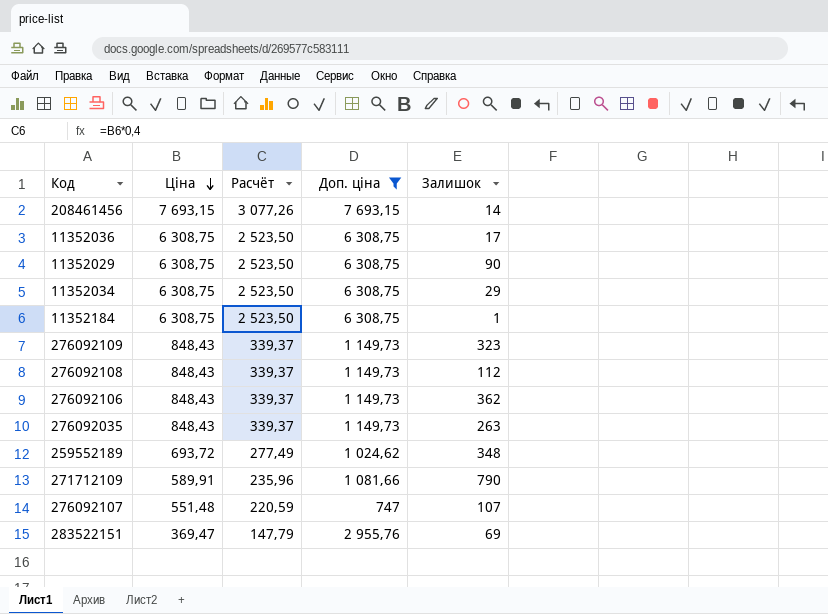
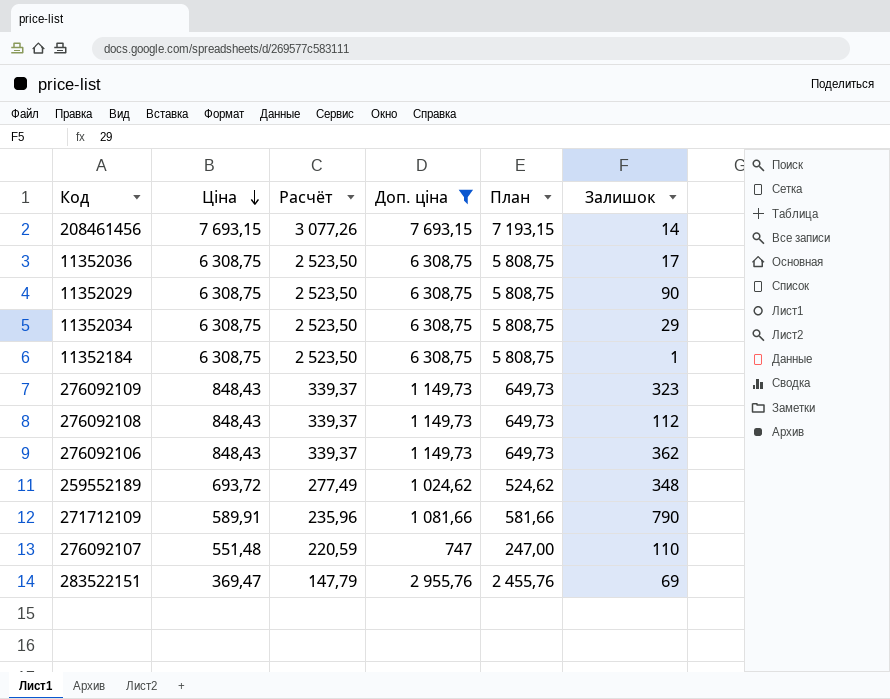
column План | formula: none -> [Доп. ціна] - 500
row 276092035: 848,43 | 339,37 | 1 149,73 | 263 -> none
276092107 | Залишок: 107 -> 110

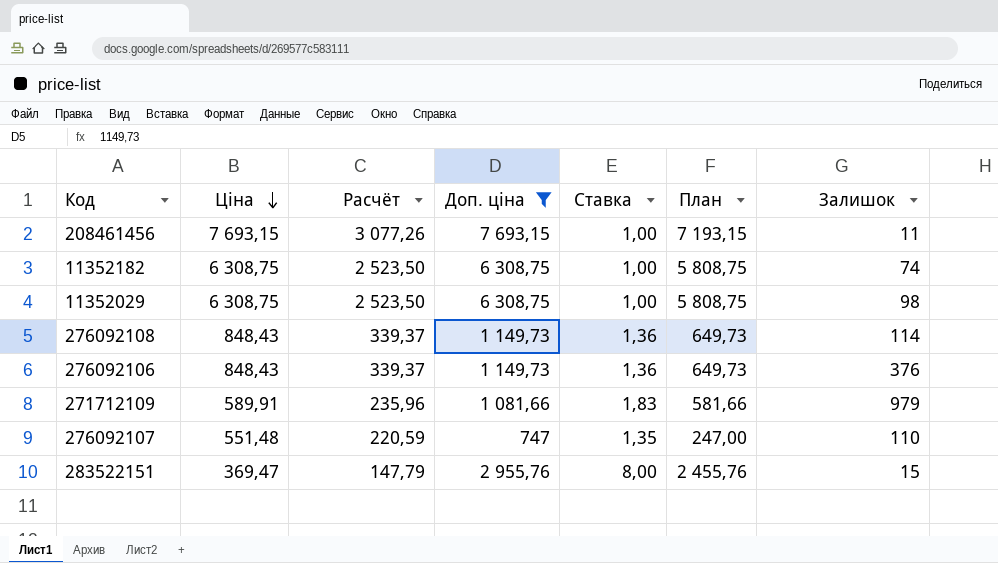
column Ставка | formula: none -> [Доп. ціна] / [Ціна]
row 11352036: 6 308,75 | 2 523,50 | 6 308,75 | 5 808,75 | 17 -> none
row 11352034: 6 308,75 | 2 523,50 | 6 308,75 | 5 808,75 | 29 -> none
row 11352184: 6 308,75 | 2 523,50 | 6 308,75 | 5 808,75 | 1 -> none
row 276092109: 848,43 | 339,37 | 1 149,73 | 649,73 | 323 -> none
row 259552189: 693,72 | 277,49 | 1 024,62 | 524,62 | 348 -> none
208461456 | Залишок: 14 -> 11
row 11352182: none -> 6 308,75 | 2 523,50 | 6 308,75 | 1,00 | 5 808,75 | 74
11352029 | Залишок: 90 -> 98
276092108 | Залишок: 112 -> 114
276092106 | Залишок: 362 -> 376
271712109 | Залишок: 790 -> 979
283522151 | Залишок: 69 -> 15

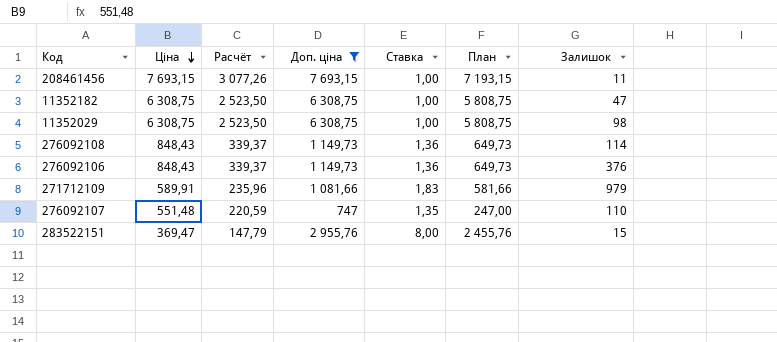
11352182 | Залишок: 74 -> 47

